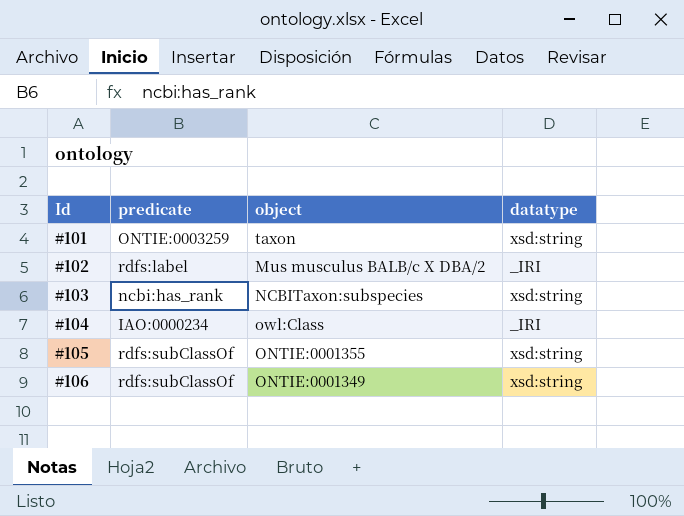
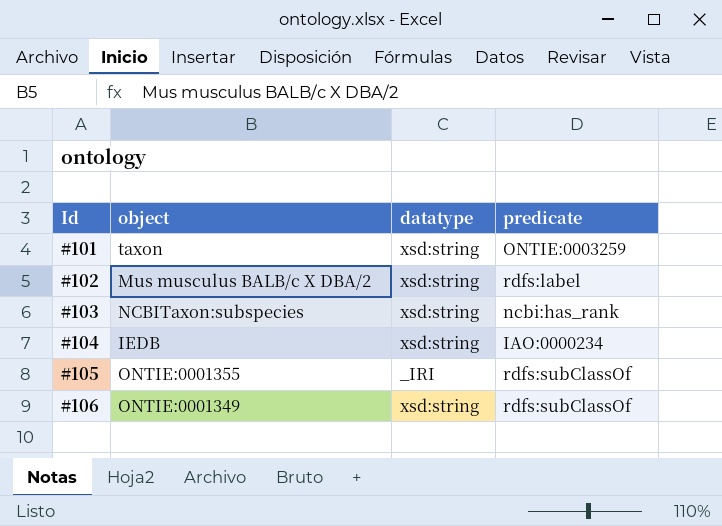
column predicate | position: 2 -> 4
#102 | datatype: _IRI -> xsd:string
#104 | object: owl:Class -> IEDB
#104 | datatype: _IRI -> xsd:string
#105 | datatype: xsd:string -> _IRI

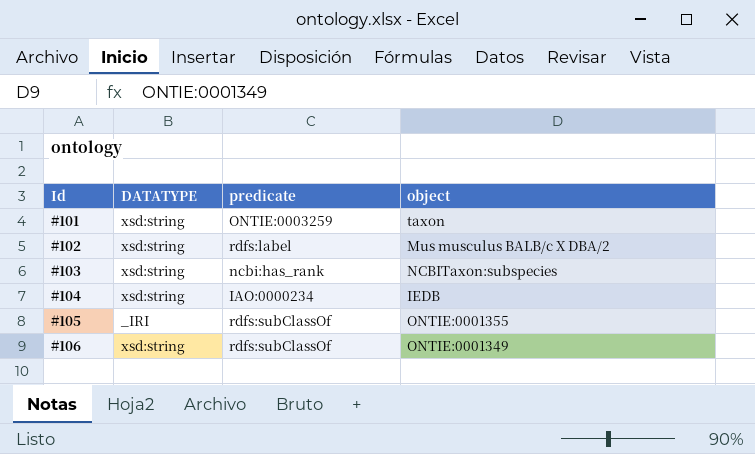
column name: datatype -> DATATYPE
column object | position: 2 -> 4

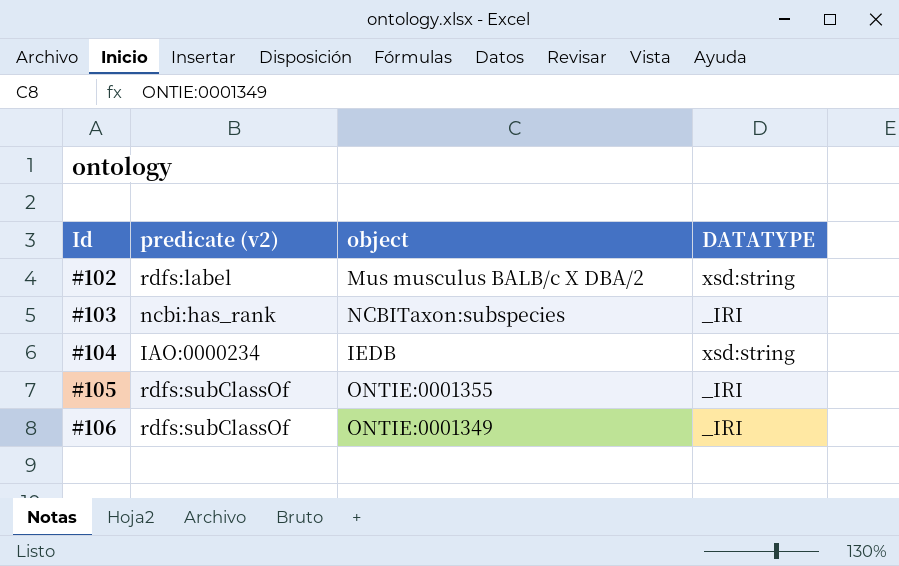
column name: predicate -> predicate (v2)
column DATATYPE | position: 2 -> 4
row #101: xsd:string | ONTIE:0003259 | taxon -> none
#103 | DATATYPE: xsd:string -> _IRI
#106 | DATATYPE: xsd:string -> _IRI

